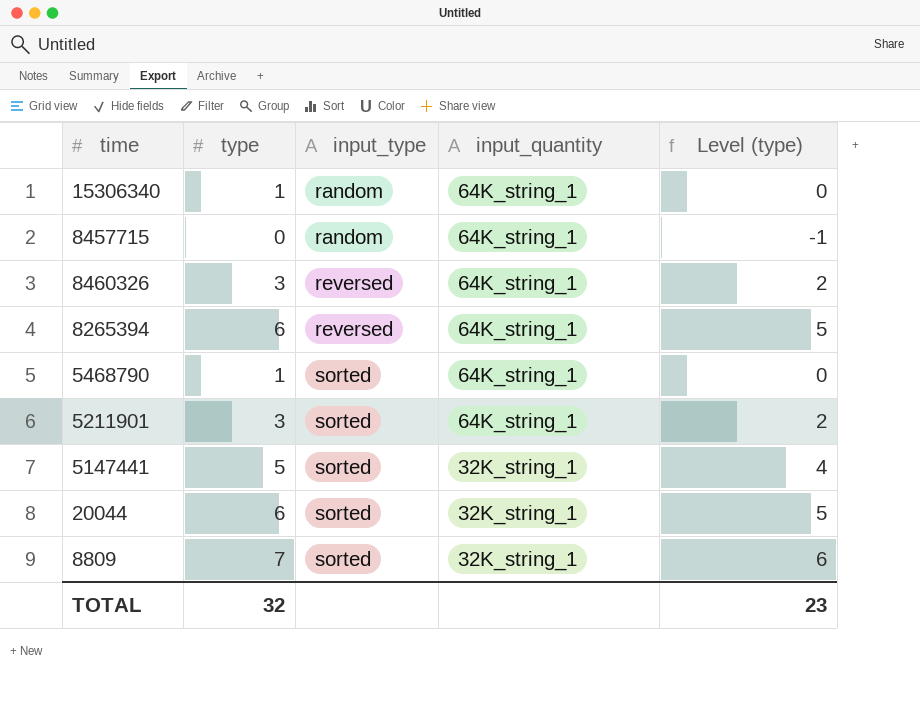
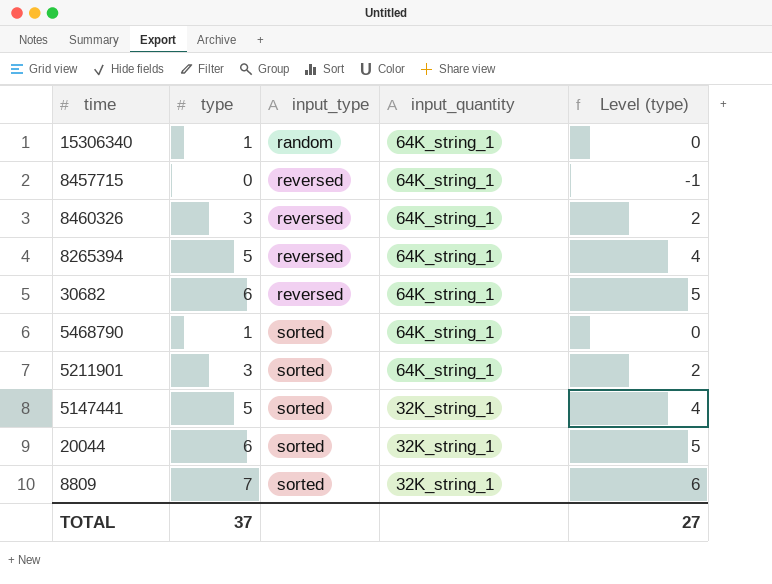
8457715 | input_type: random -> reversed
8265394 | type: 6 -> 5
8265394 | Level (type): 5 -> 4
row 30682: none -> 6 | reversed | 64K_string_1 | 5
TOTAL | type: 32 -> 37
TOTAL | Level (type): 23 -> 27

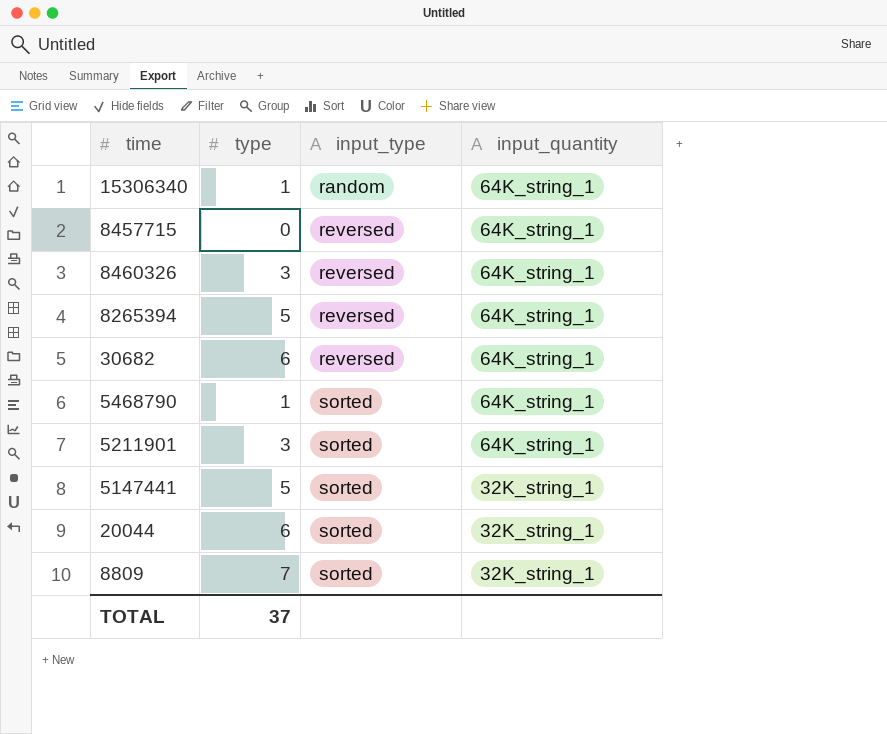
column Level (type) | formula: [type] - 1 -> none

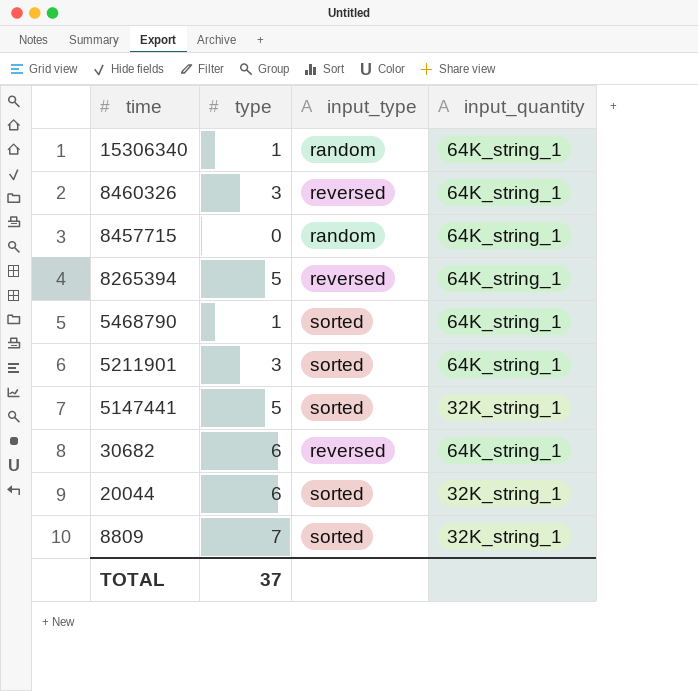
row order: input_type ascending -> time descending
8457715 | input_type: reversed -> random

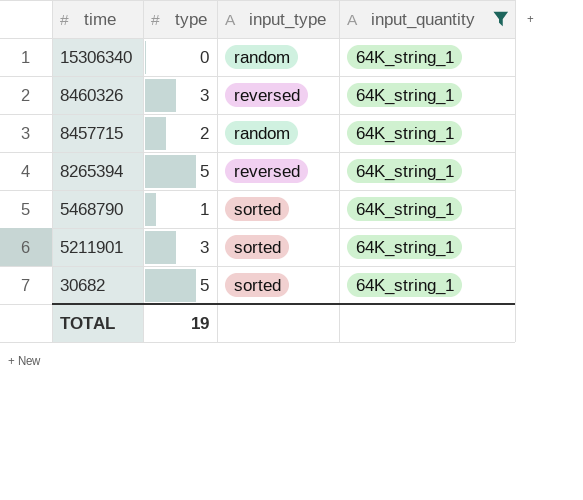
filter: none -> input_quantity = 64K_string_1
15306340 | type: 1 -> 0
8457715 | type: 0 -> 2
30682 | type: 6 -> 5
30682 | input_type: reversed -> sorted
TOTAL | type: 37 -> 19

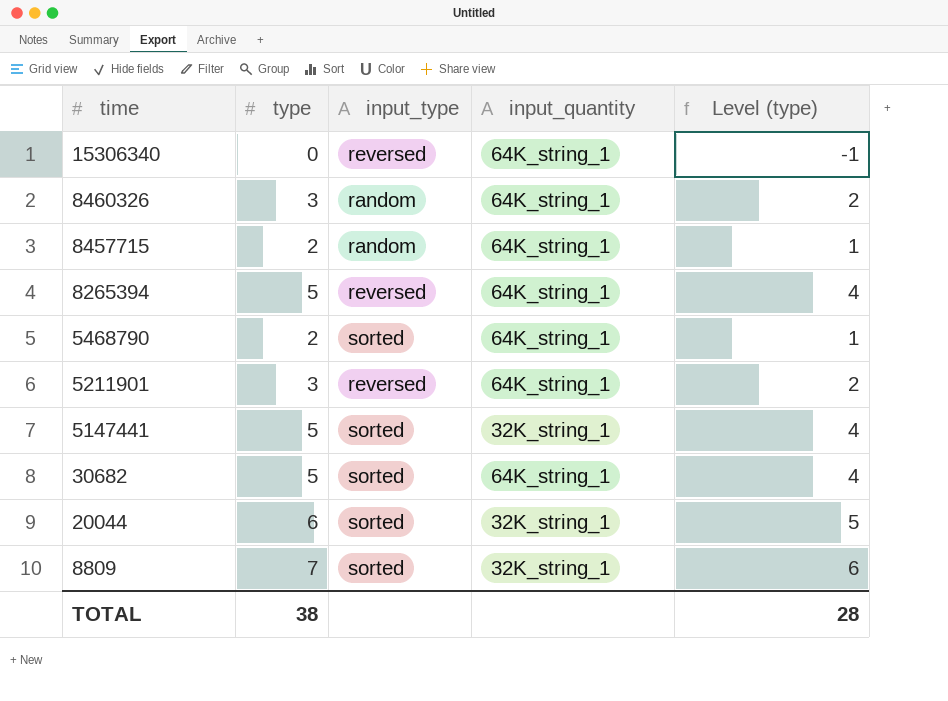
filter: input_quantity = 64K_string_1 -> none
column Level (type) | formula: none -> [type] - 1
15306340 | input_type: random -> reversed
8460326 | input_type: reversed -> random
5468790 | type: 1 -> 2
5211901 | input_type: sorted -> reversed
TOTAL | type: 19 -> 38

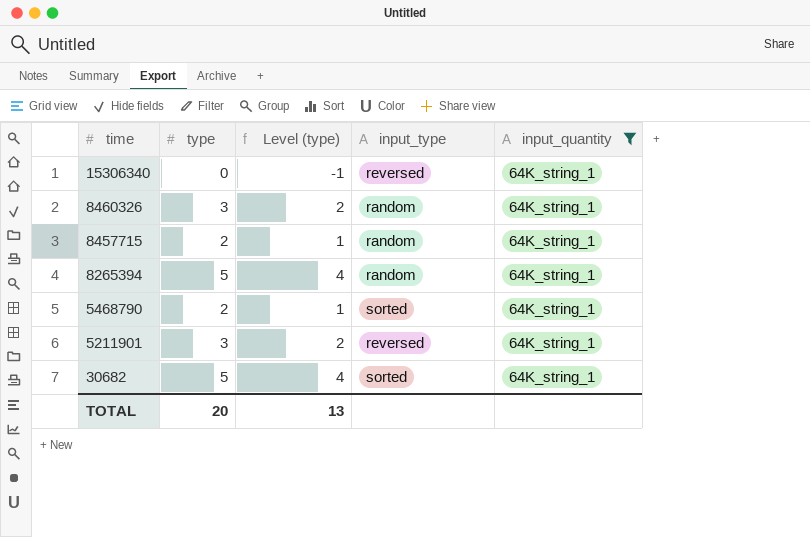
filter: none -> input_quantity = 64K_string_1
column Level (type) | position: 5 -> 3
8265394 | input_type: reversed -> random
TOTAL | type: 38 -> 20
TOTAL | Level (type): 28 -> 13

